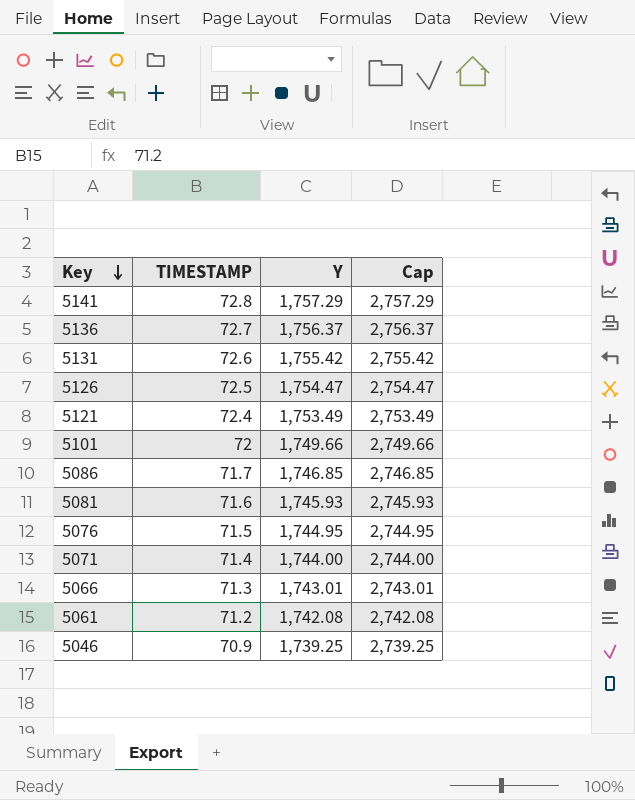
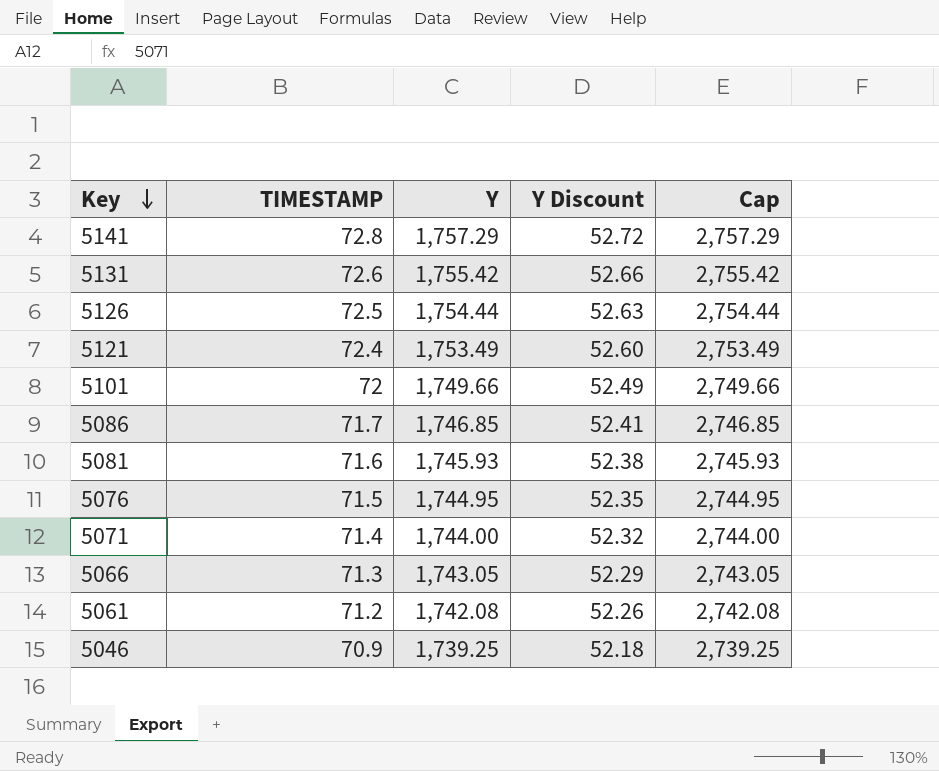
column Y Discount | formula: none -> [Y] * 0.03
row 5136: 72.7 | 1,756.37 | 2,756.37 -> none
5126 | Y: 1,754.47 -> 1,754.44
5126 | Cap: 2,754.47 -> 2,754.44
5066 | Y: 1,743.01 -> 1,743.05
5066 | Cap: 2,743.01 -> 2,743.05

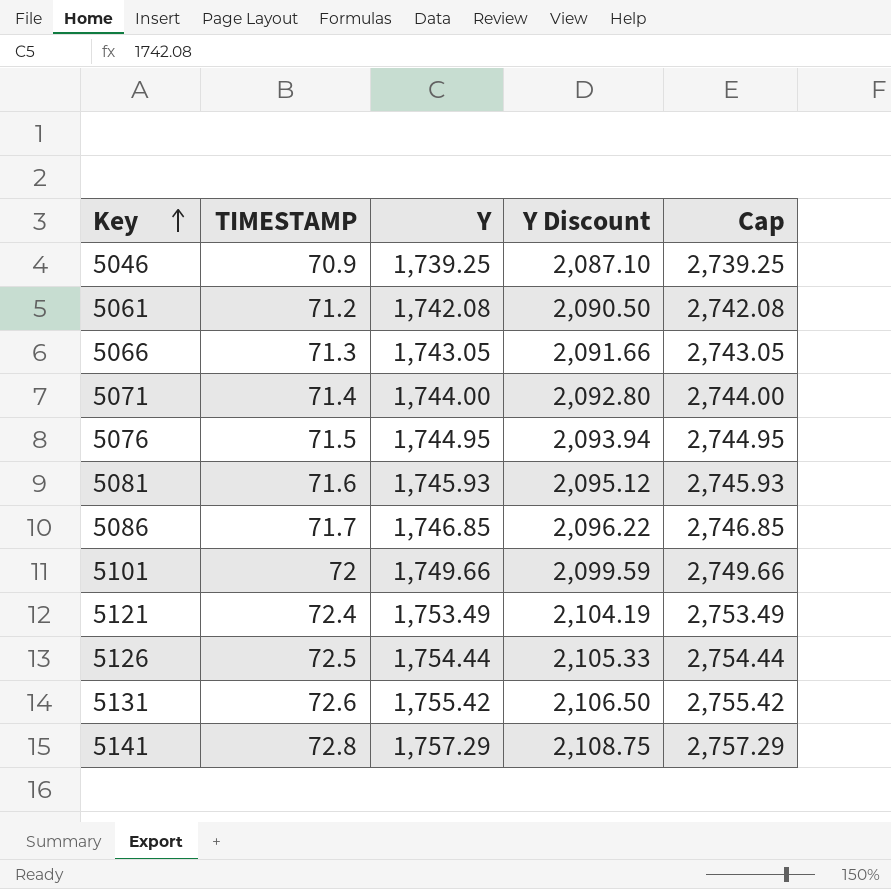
row order: Key descending -> Key ascending
column Y Discount | formula: [Y] * 0.03 -> [Y] * 1.2

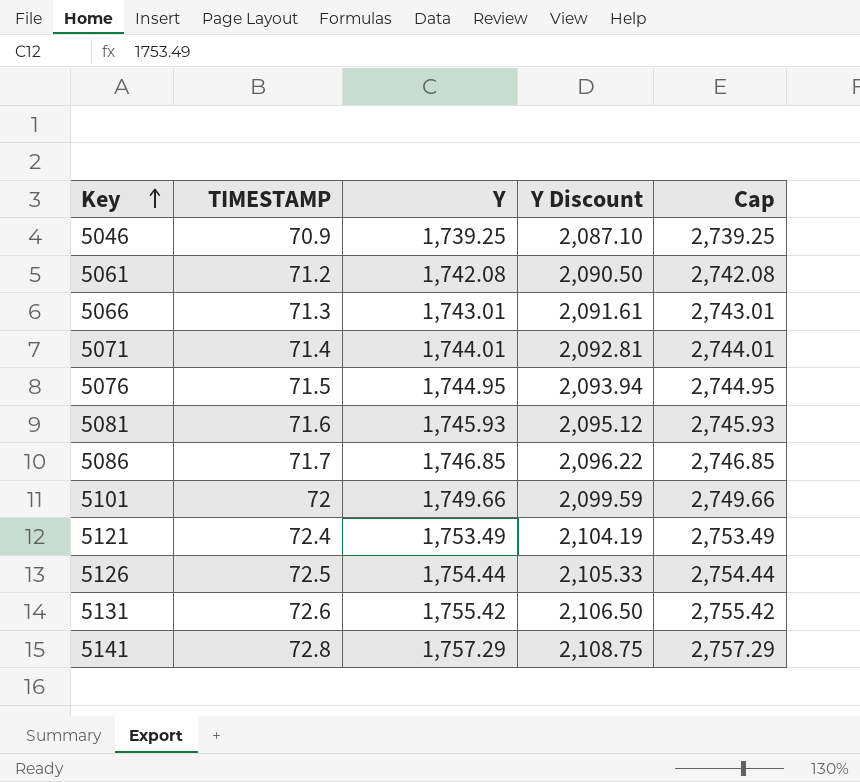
5066 | Y: 1,743.05 -> 1,743.01
5066 | Y Discount: 2,091.66 -> 2,091.61
5066 | Cap: 2,743.05 -> 2,743.01
5071 | Y: 1,744.00 -> 1,744.01
5071 | Y Discount: 2,092.80 -> 2,092.81
5071 | Cap: 2,744.00 -> 2,744.01

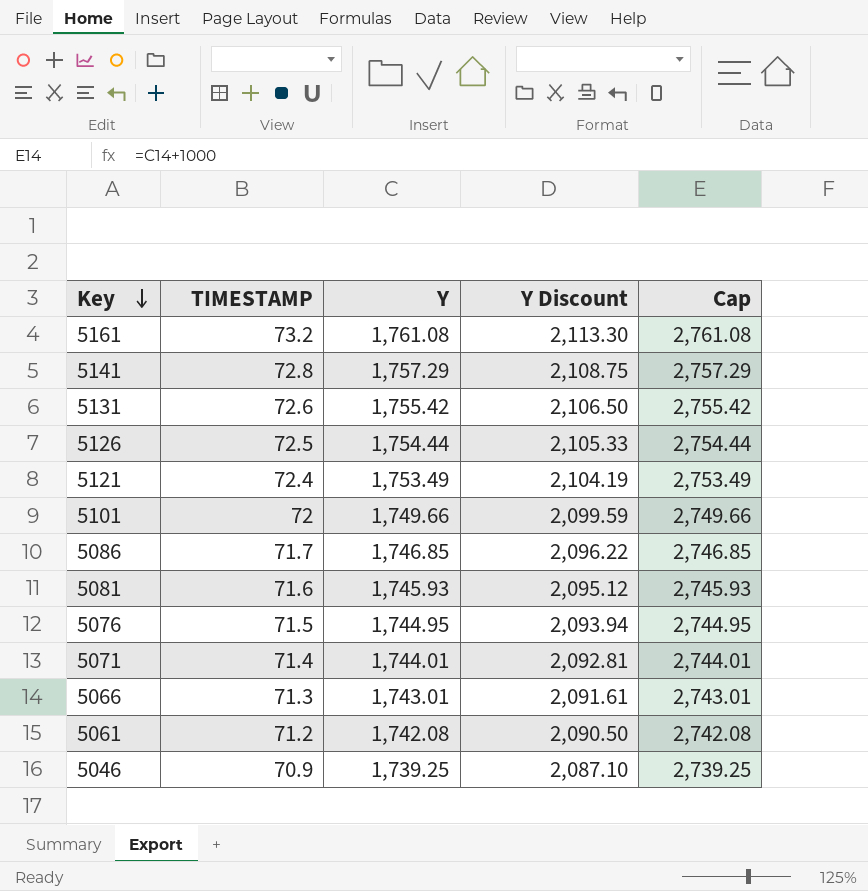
row order: Key ascending -> Key descending
row 5161: none -> 73.2 | 1,761.08 | 2,113.30 | 2,761.08

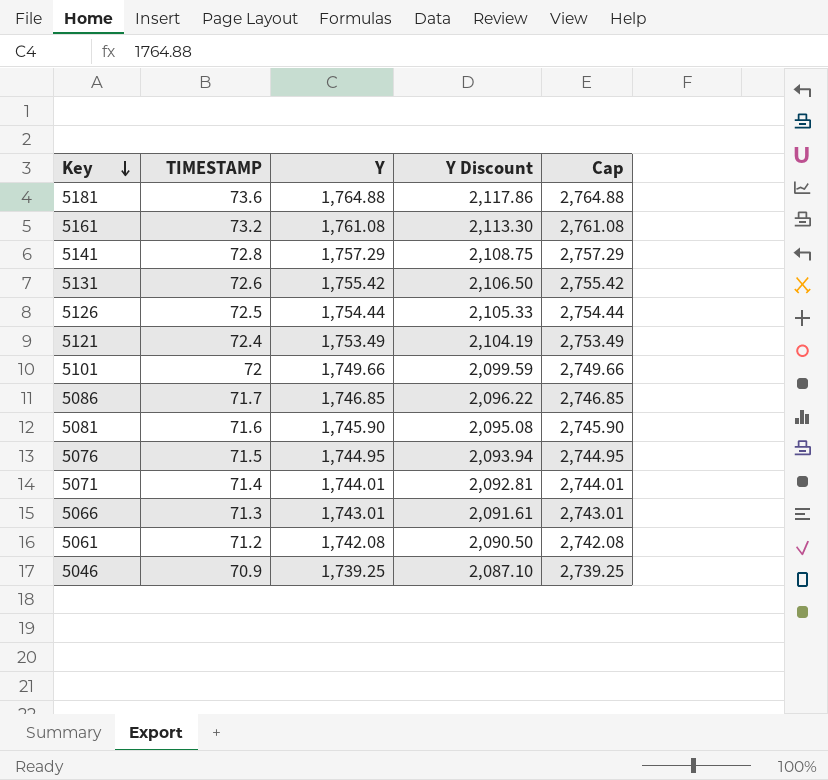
row 5181: none -> 73.6 | 1,764.88 | 2,117.86 | 2,764.88
5081 | Y: 1,745.93 -> 1,745.90
5081 | Y Discount: 2,095.12 -> 2,095.08
5081 | Cap: 2,745.93 -> 2,745.90

